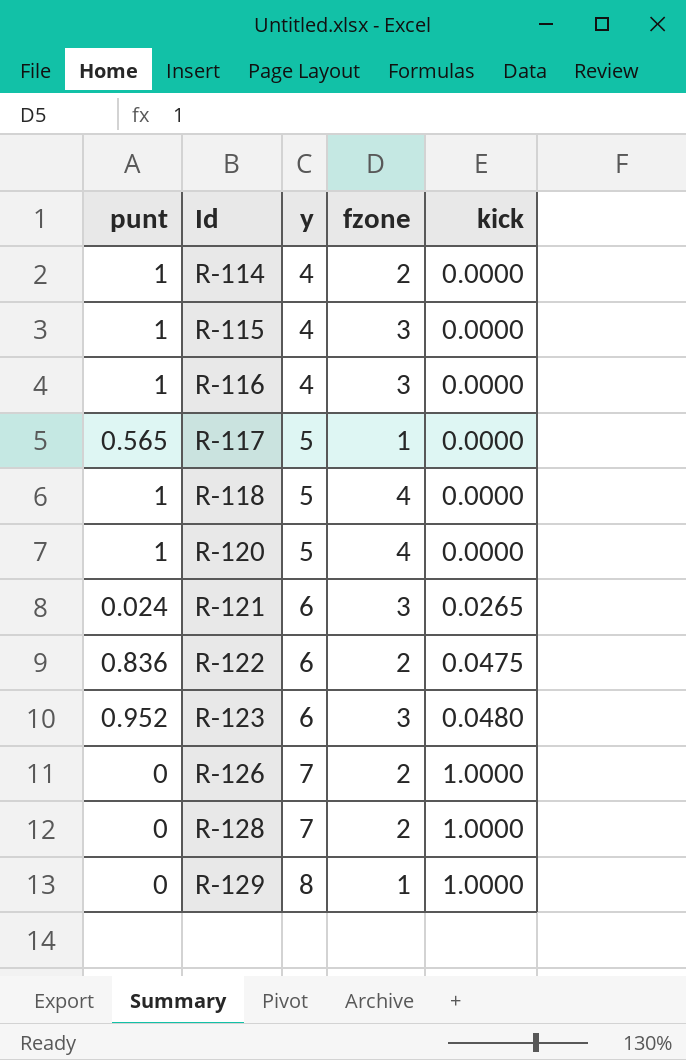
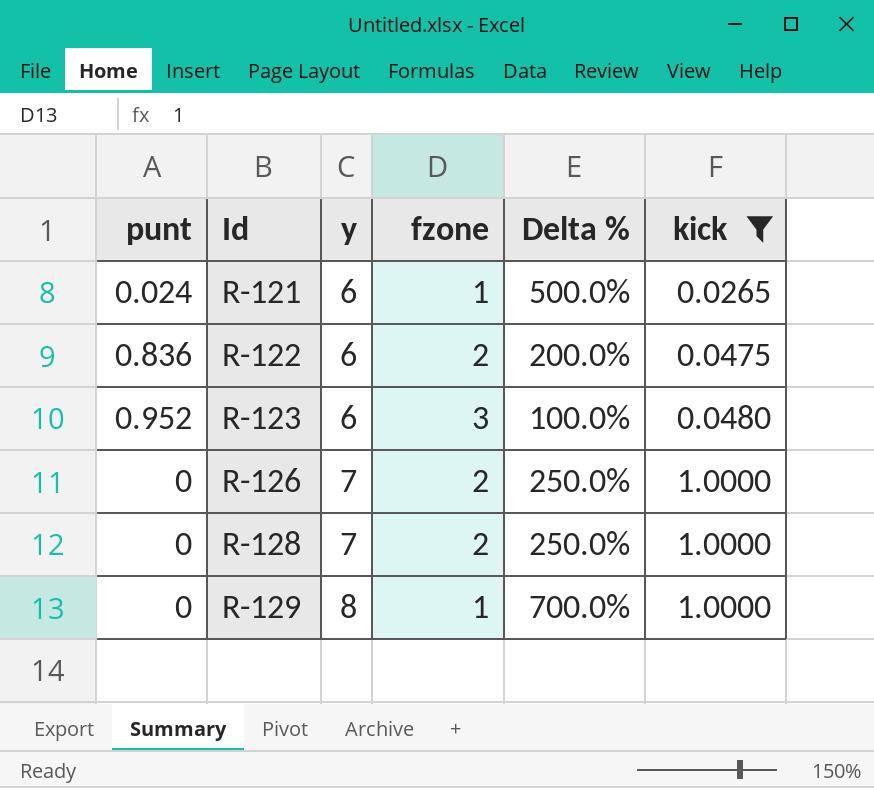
filter: none -> kick != 0.0000
column Delta % | formula: none -> ([y] - [fzone]) / [fzone]
R-121 | fzone: 3 -> 1

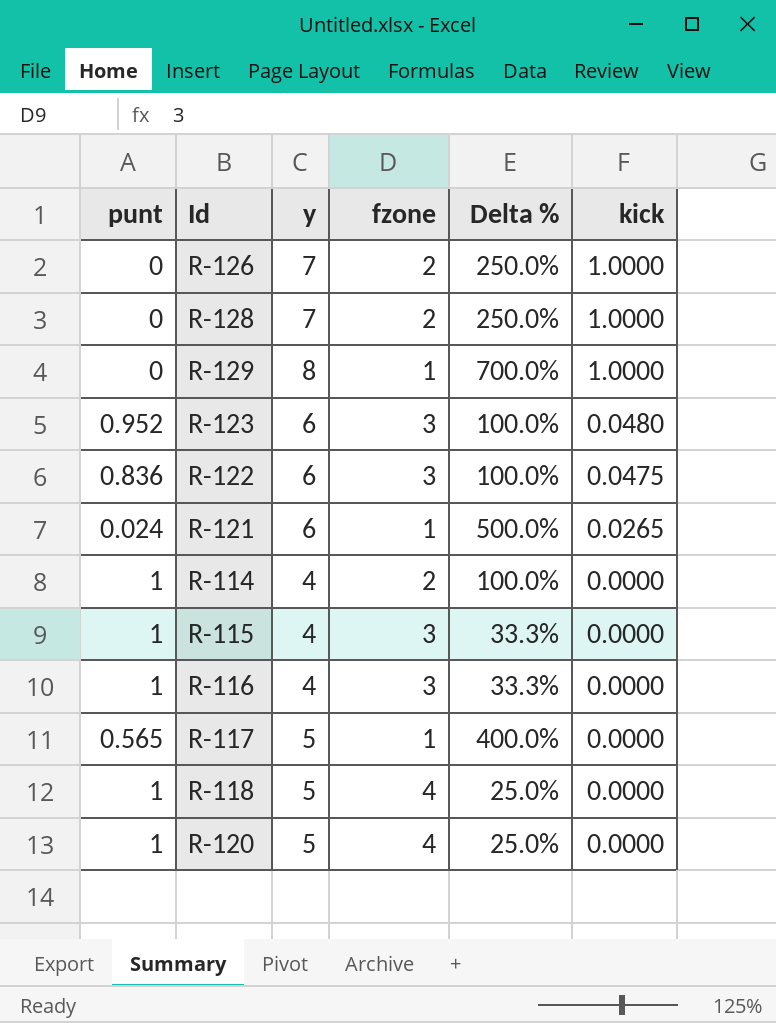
filter: kick != 0.0000 -> none
row order: Id ascending -> kick descending
R-122 | fzone: 2 -> 3
R-122 | Delta %: 200.0% -> 100.0%

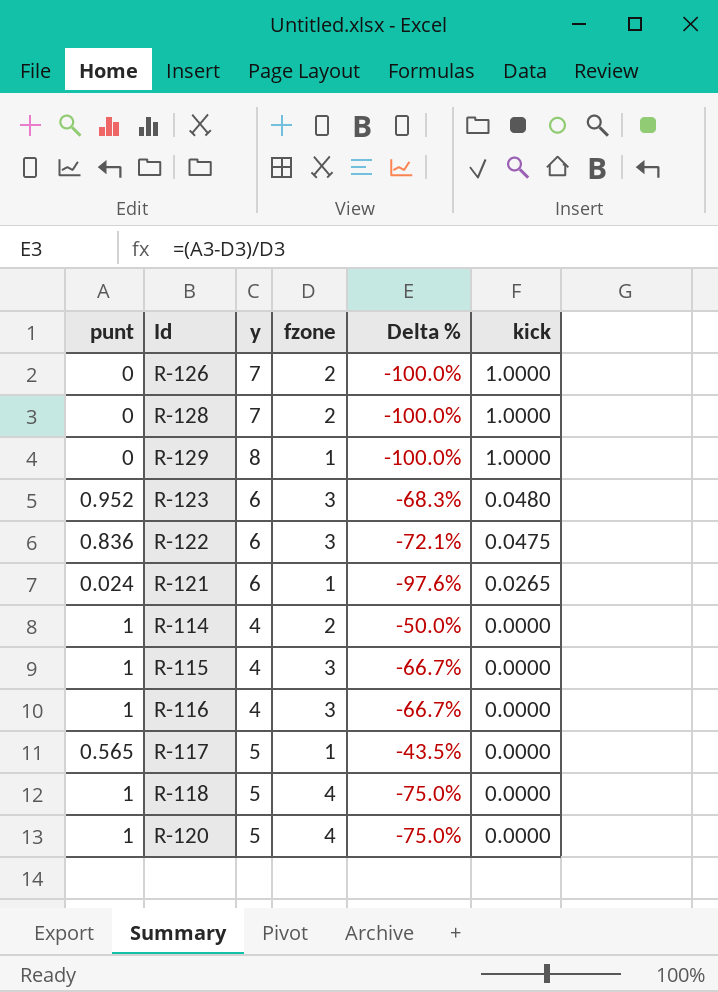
column Delta % | formula: ([y] - [fzone]) / [fzone] -> ([punt] - [fzone]) / [fzone]

